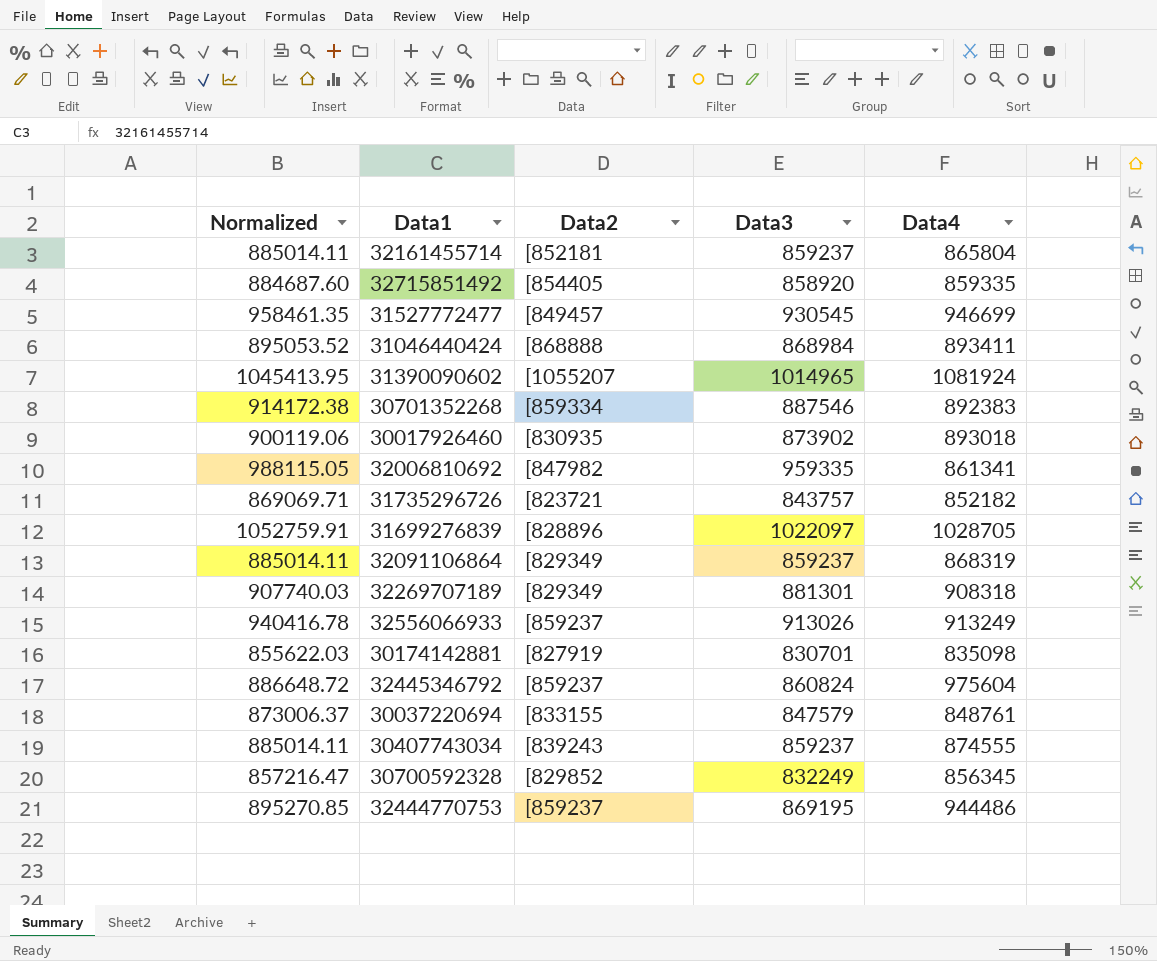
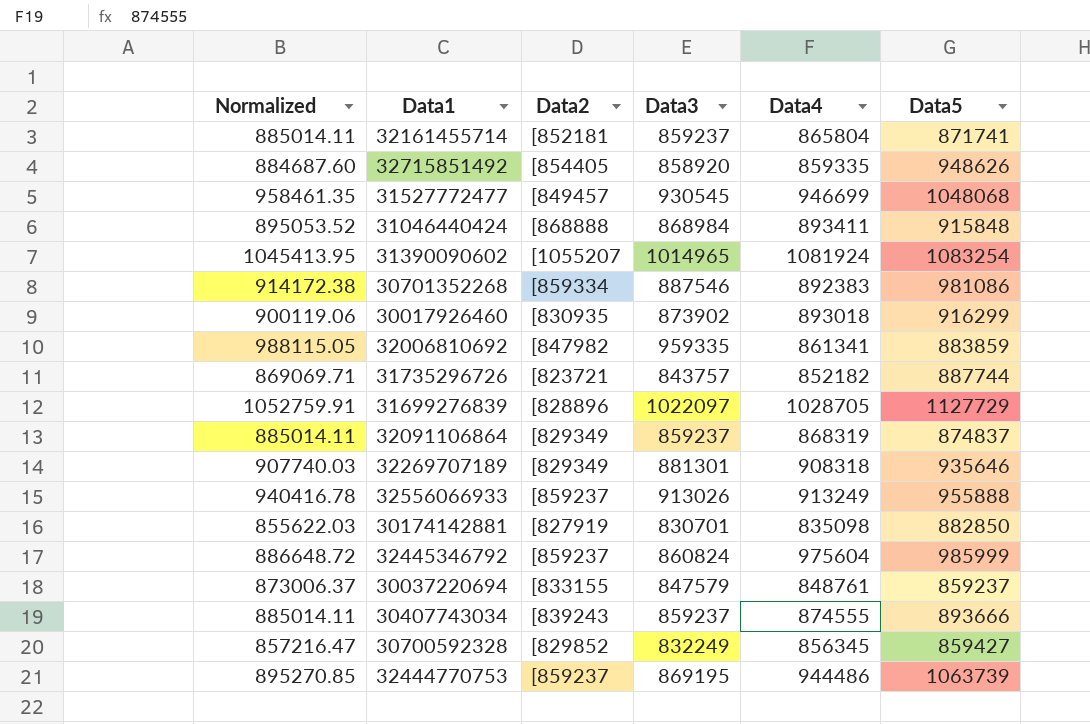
column Data5 | position: none -> 6

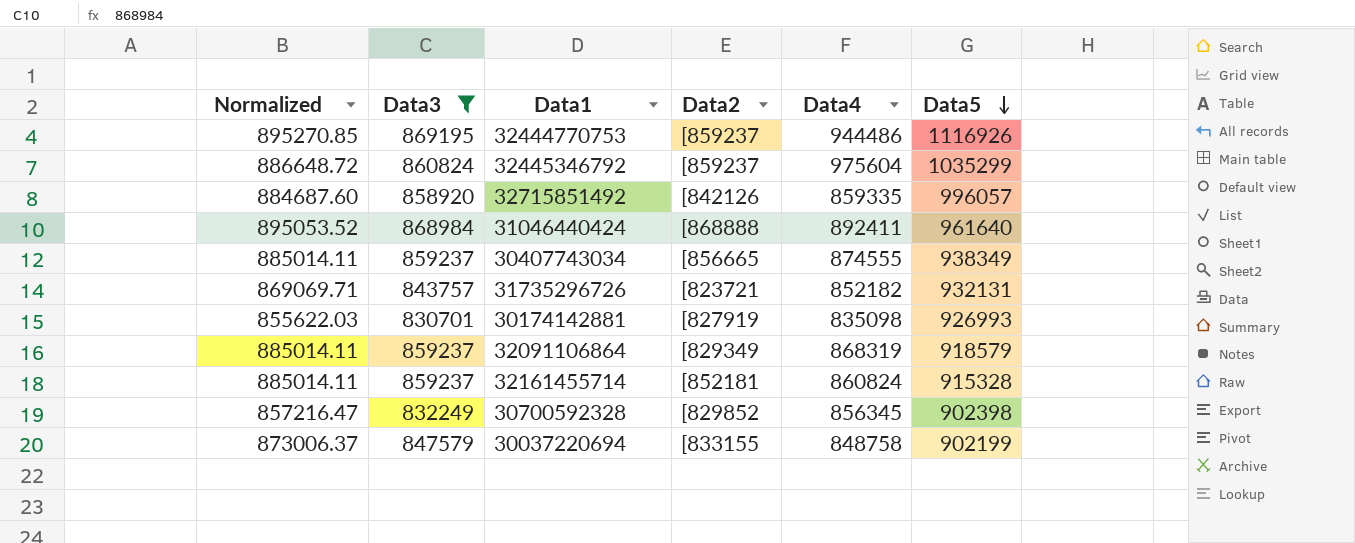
filter: none -> Data3 <= 869195
row order: none -> Data5 descending
column Data3 | position: 4 -> 2
32444770753 | Data5: 1063739 -> 1116926
32445346792 | Data5: 985999 -> 1035299
32715851492 | Data2: [854405 -> [842126
32715851492 | Data5: 948626 -> 996057
31046440424 | Data4: 893411 -> 892411
31046440424 | Data5: 915848 -> 961640
30407743034 | Data2: [839243 -> [856665
30407743034 | Data5: 893666 -> 938349
31735296726 | Data5: 887744 -> 932131
30174142881 | Data5: 882850 -> 926993
32091106864 | Data5: 874837 -> 918579
32161455714 | Data4: 865804 -> 860824
32161455714 | Data5: 871741 -> 915328
30700592328 | Data5: 859427 -> 902398
30037220694 | Data4: 848761 -> 848758
30037220694 | Data5: 859237 -> 902199

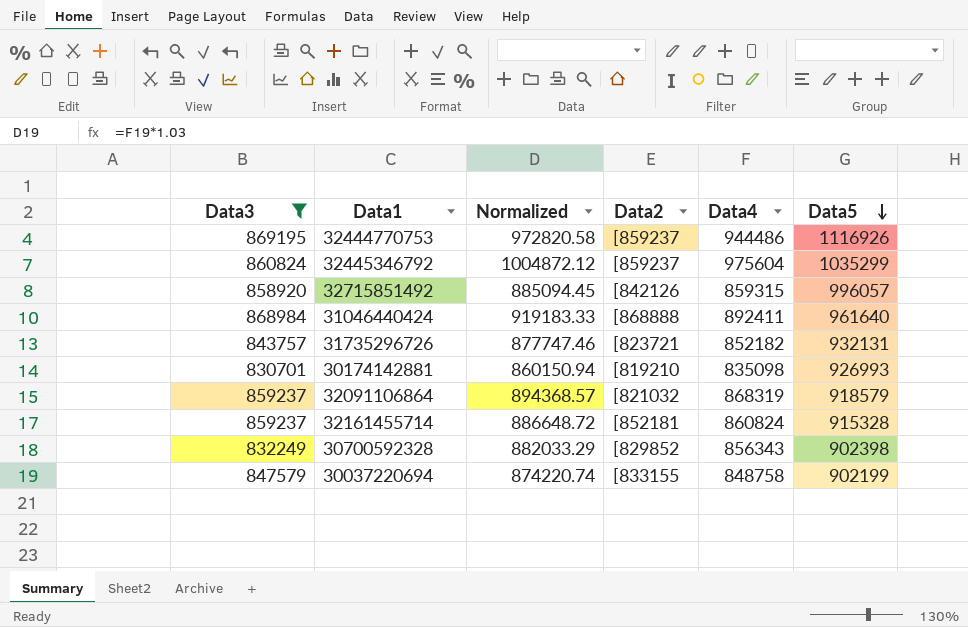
column Normalized | formula: [Data3] * 1.03 -> [Data4] * 1.03
column Normalized | position: 1 -> 3
row 30407743034: 885014.11 | 859237 | [856665 | 874555 | 938349 -> none
32715851492 | Data4: 859335 -> 859315
30174142881 | Data2: [827919 -> [819210
32091106864 | Data2: [829349 -> [821032
30700592328 | Data4: 856345 -> 856343

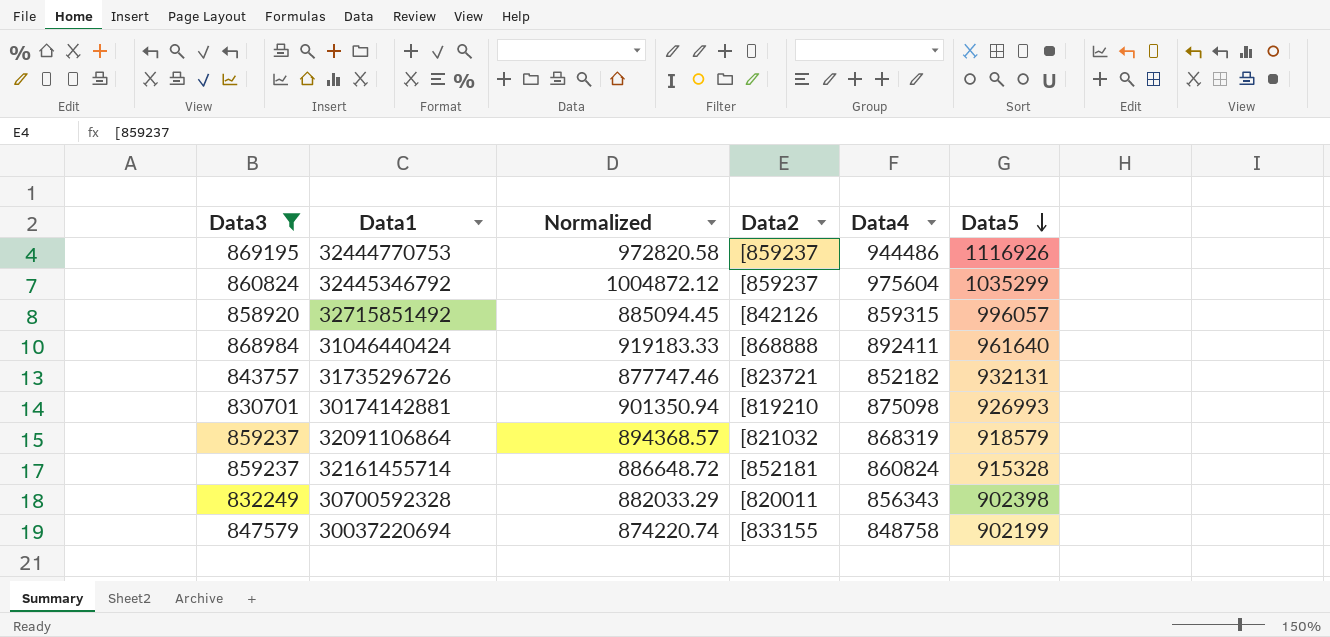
30174142881 | Normalized: 860150.94 -> 901350.94
30174142881 | Data4: 835098 -> 875098
30700592328 | Data2: [829852 -> [820011

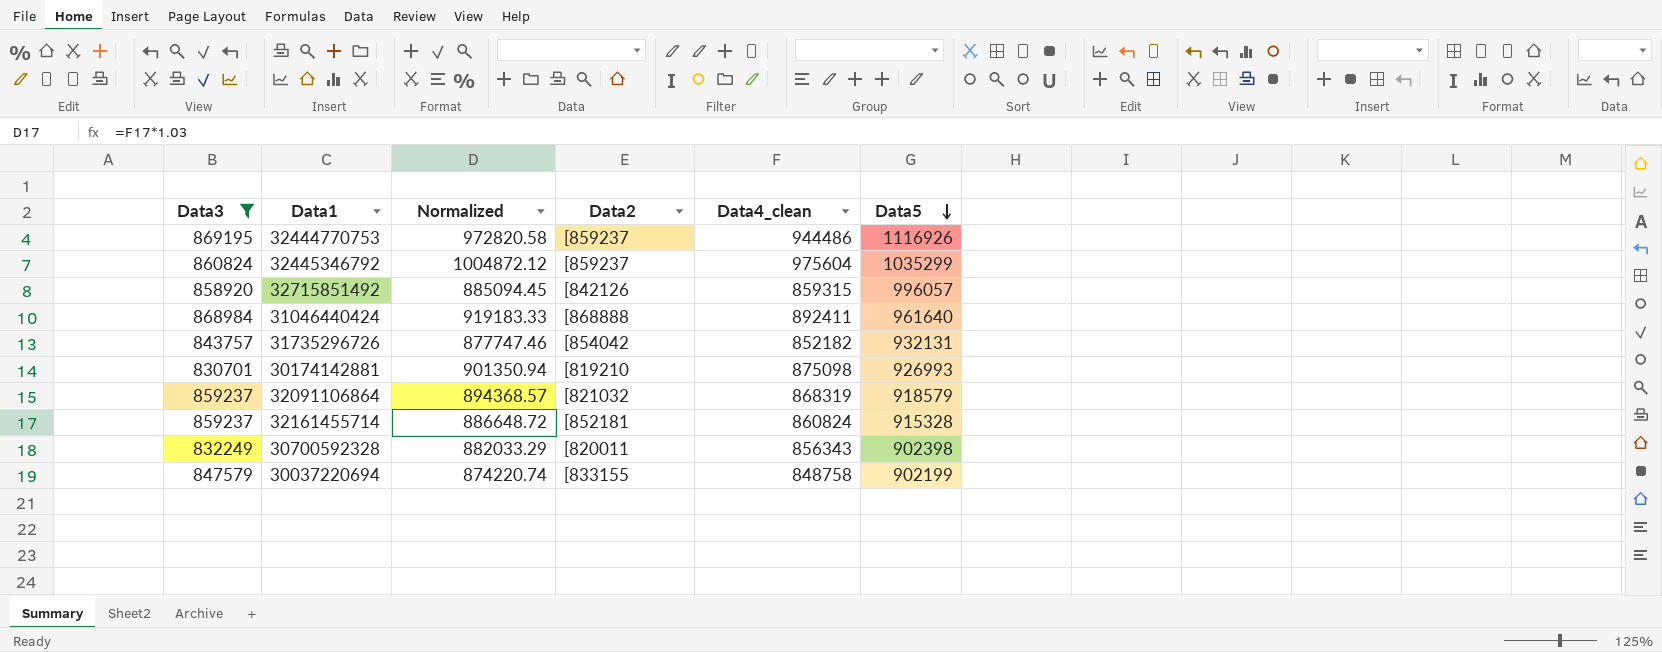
column name: Data4 -> Data4_clean
31735296726 | Data2: [823721 -> [854042

